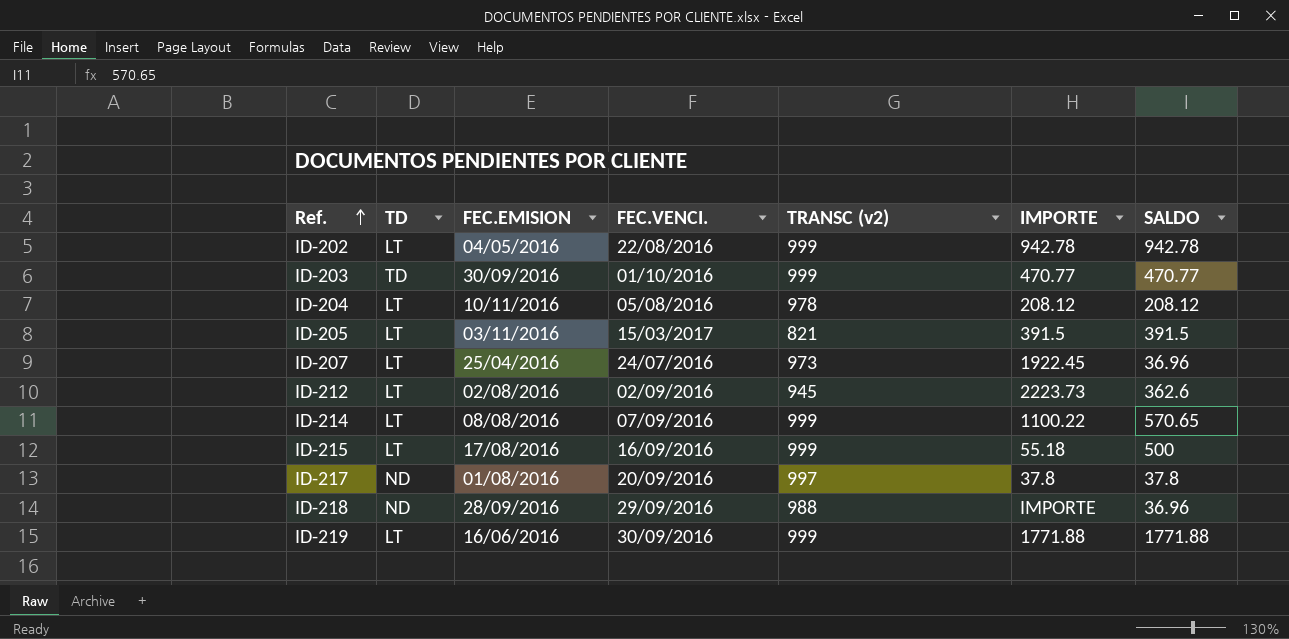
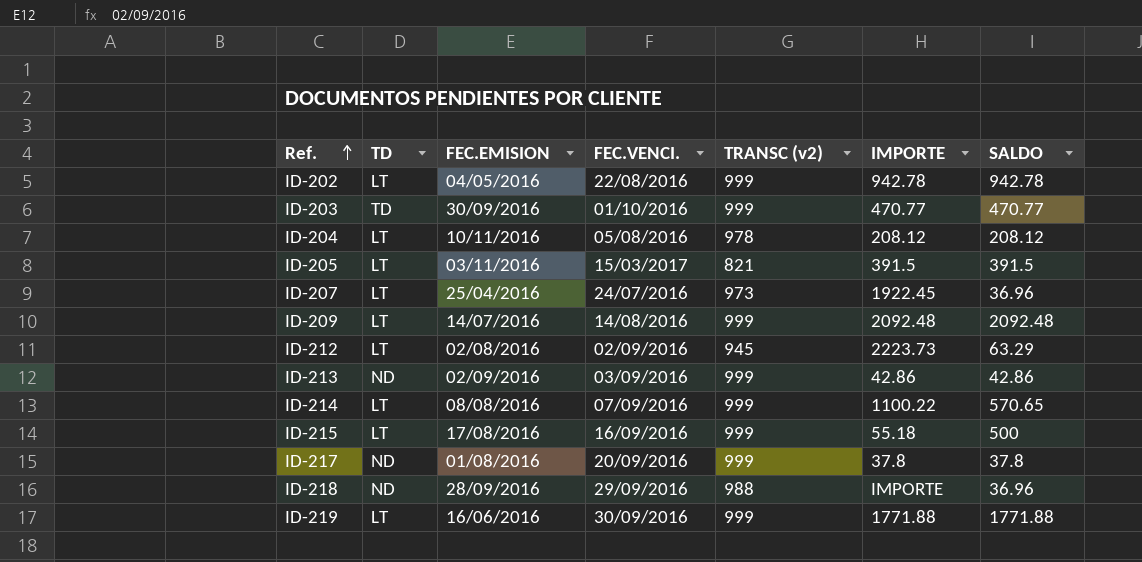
row ID-209: none -> LT | 14/07/2016 | 14/08/2016 | 999 | 2092.48 | 2092.48
ID-212 | SALDO: 362.6 -> 63.29
row ID-213: none -> ND | 02/09/2016 | 03/09/2016 | 999 | 42.86 | 42.86
ID-217 | TRANSC (v2): 997 -> 999

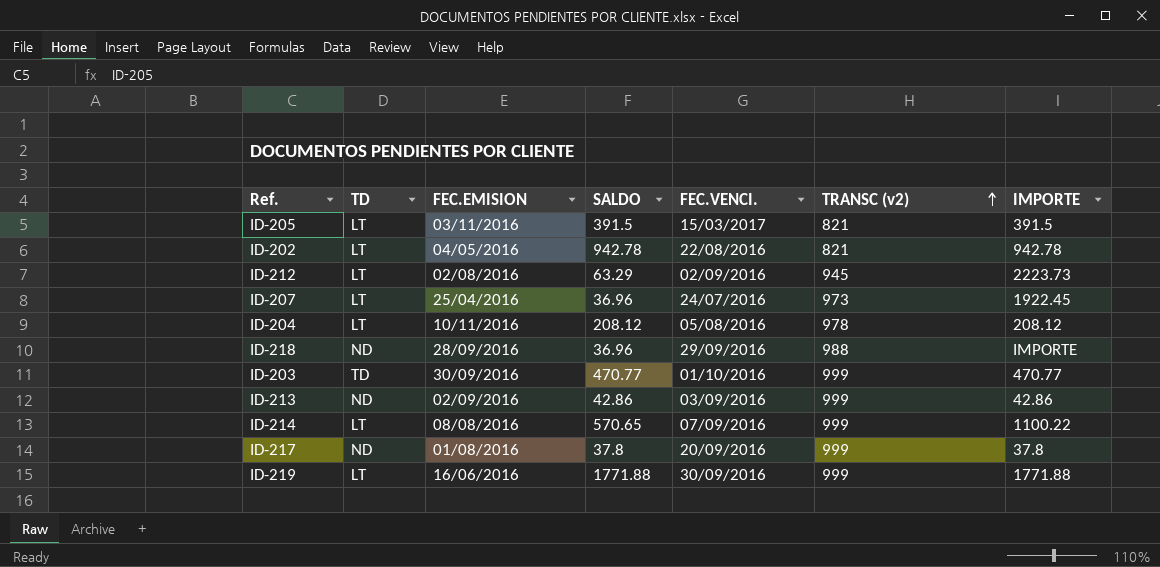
row order: Ref. ascending -> TRANSC (v2) ascending
column SALDO | position: 7 -> 4
row ID-209: LT | 14/07/2016 | 14/08/2016 | 999 | 2092.48 | 2092.48 -> none
row ID-215: LT | 17/08/2016 | 16/09/2016 | 999 | 55.18 | 500 -> none
ID-202 | TRANSC (v2): 999 -> 821

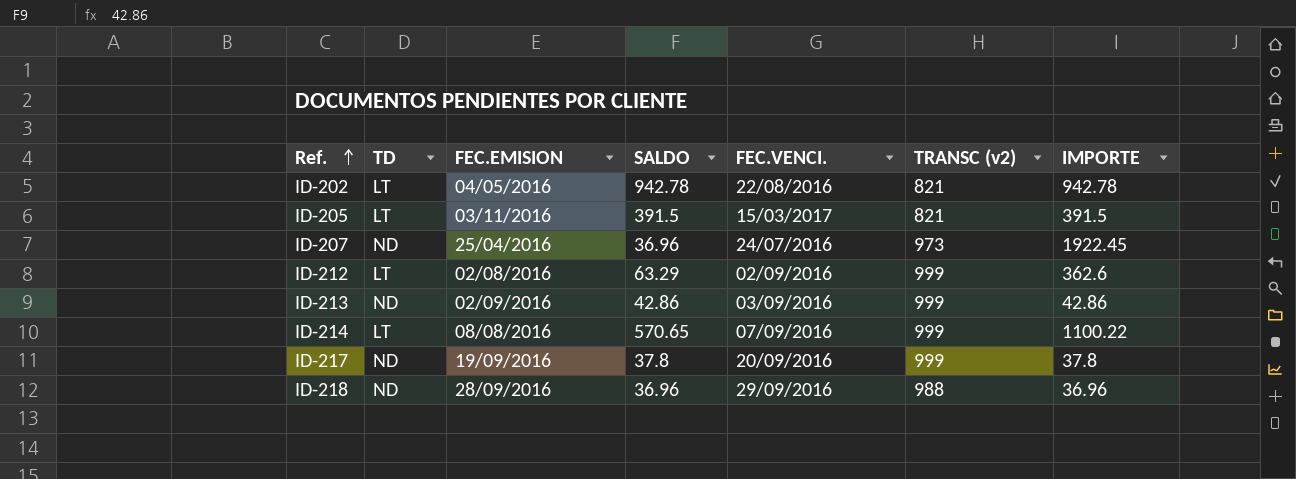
row order: TRANSC (v2) ascending -> Ref. ascending
row ID-204: LT | 10/11/2016 | 208.12 | 05/08/2016 | 978 | 208.12 -> none
row ID-203: TD | 30/09/2016 | 470.77 | 01/10/2016 | 999 | 470.77 -> none
row ID-219: LT | 16/06/2016 | 1771.88 | 30/09/2016 | 999 | 1771.88 -> none
ID-207 | TD: LT -> ND
ID-212 | TRANSC (v2): 945 -> 999
ID-212 | IMPORTE: 2223.73 -> 362.6
ID-217 | FEC.EMISION: 01/08/2016 -> 19/09/2016
ID-218 | IMPORTE: IMPORTE -> 36.96

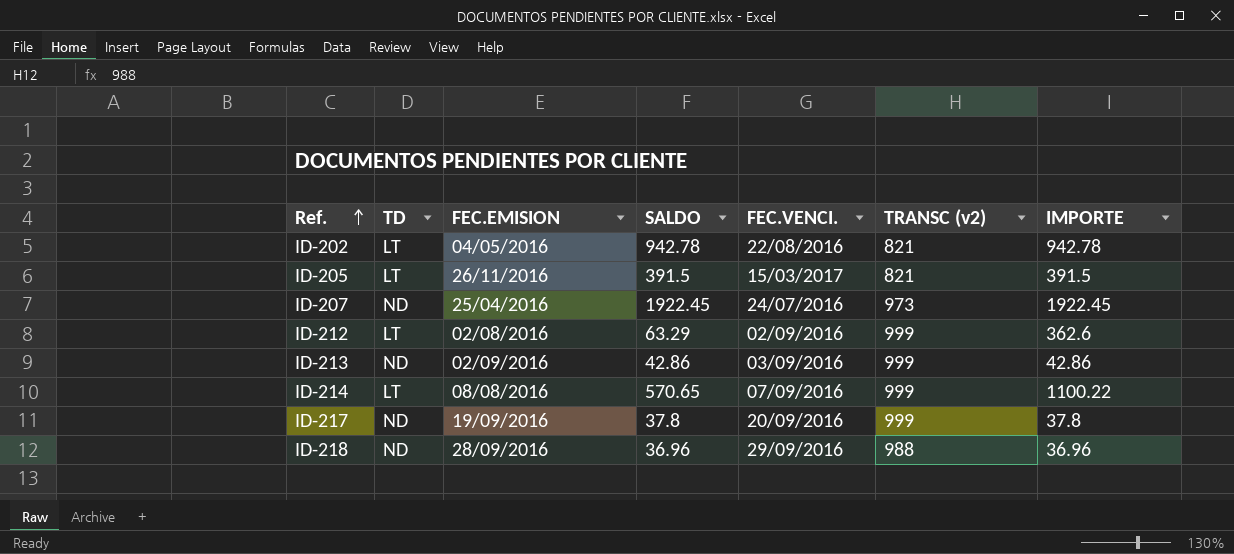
ID-205 | FEC.EMISION: 03/11/2016 -> 26/11/2016
ID-207 | SALDO: 36.96 -> 1922.45

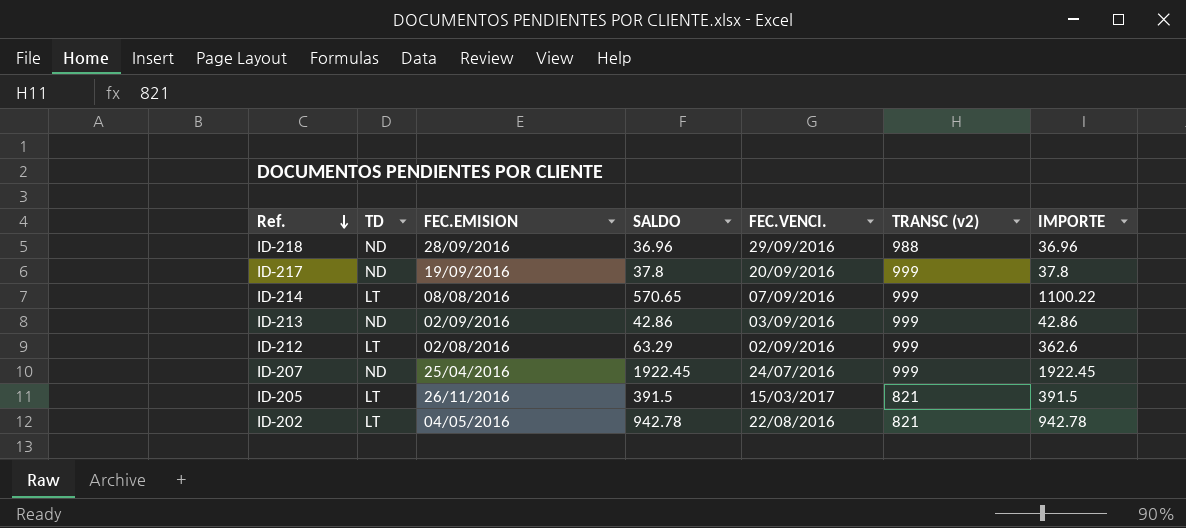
row order: Ref. ascending -> Ref. descending
ID-207 | TRANSC (v2): 973 -> 999

